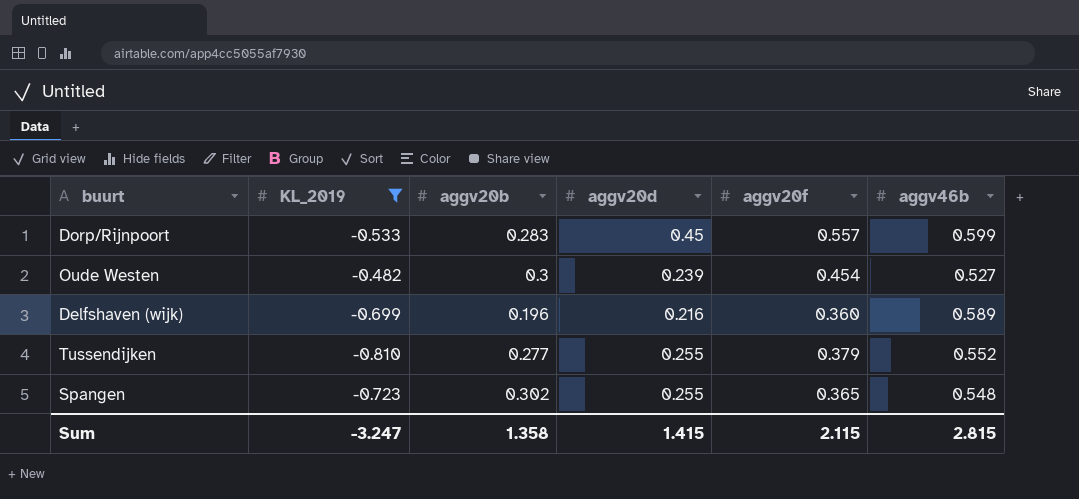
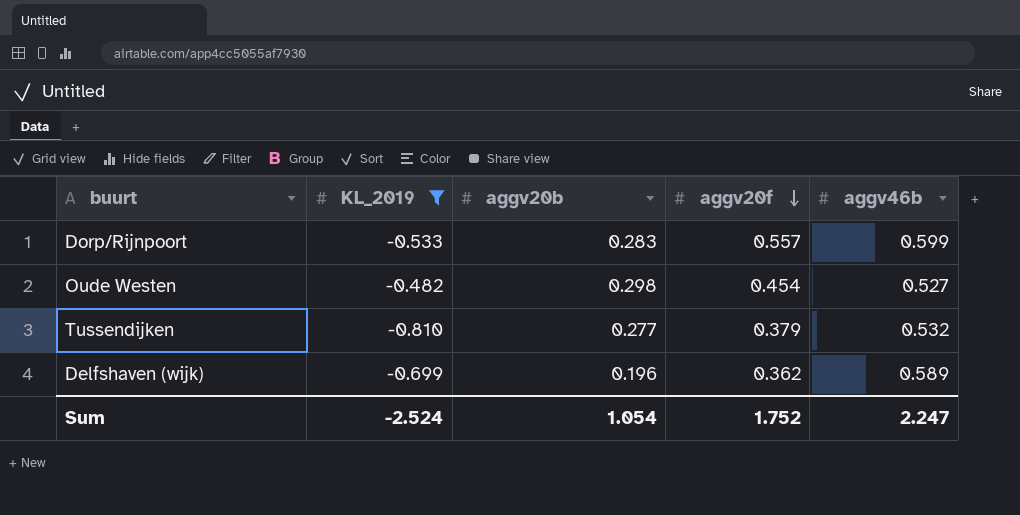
row order: none -> aggv20f descending
column aggv20d | position: 4 -> none
row Spangen: -0.723 | 0.302 | 0.255 | 0.365 | 0.548 -> none
Oude Westen | aggv20b: 0.3 -> 0.298
Tussendijken | aggv46b: 0.552 -> 0.532
Delfshaven (wijk) | aggv20f: 0.360 -> 0.362
Sum | KL_2019: -3.247 -> -2.524
Sum | aggv20b: 1.358 -> 1.054
Sum | aggv20f: 2.115 -> 1.752
Sum | aggv46b: 2.815 -> 2.247

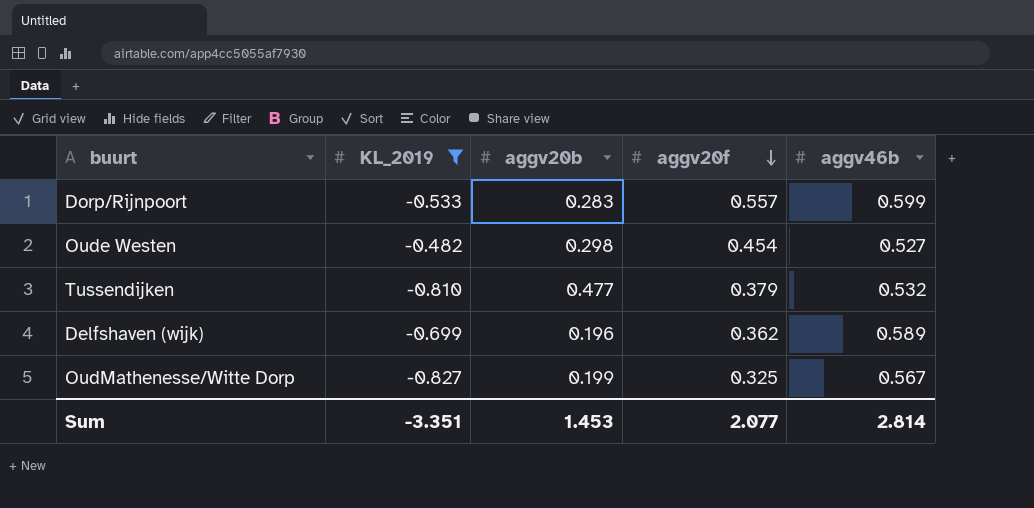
Tussendijken | aggv20b: 0.277 -> 0.477
row OudMathenesse/Witte Dorp: none -> -0.827 | 0.199 | 0.325 | 0.567
Sum | KL_2019: -2.524 -> -3.351
Sum | aggv20b: 1.054 -> 1.453
Sum | aggv20f: 1.752 -> 2.077
Sum | aggv46b: 2.247 -> 2.814

